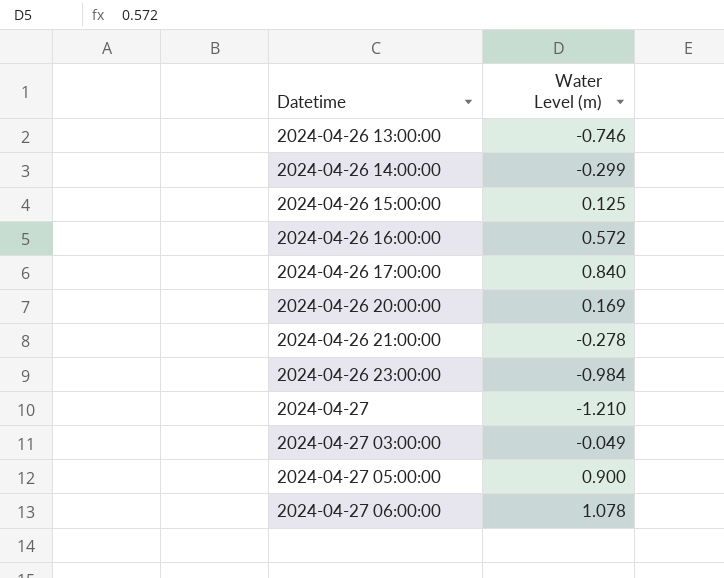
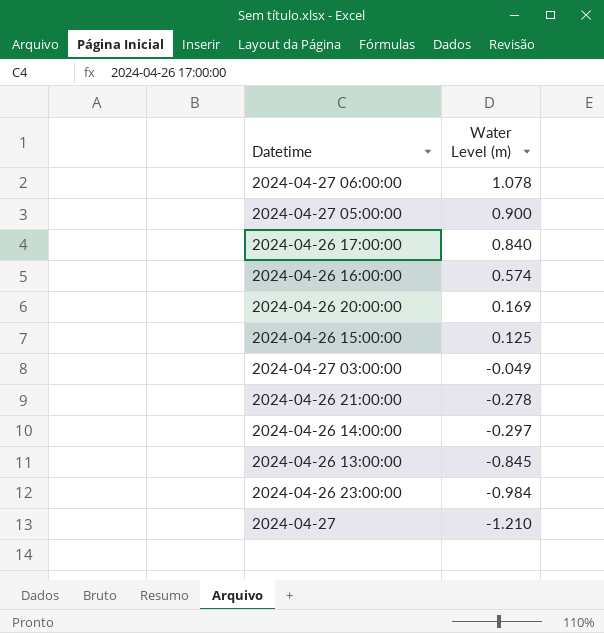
row order: Datetime ascending -> Water Level (m) descending
2024-04-26 16:00:00 | Water Level (m): 0.572 -> 0.574
2024-04-26 14:00:00 | Water Level (m): -0.299 -> -0.297
2024-04-26 13:00:00 | Water Level (m): -0.746 -> -0.845

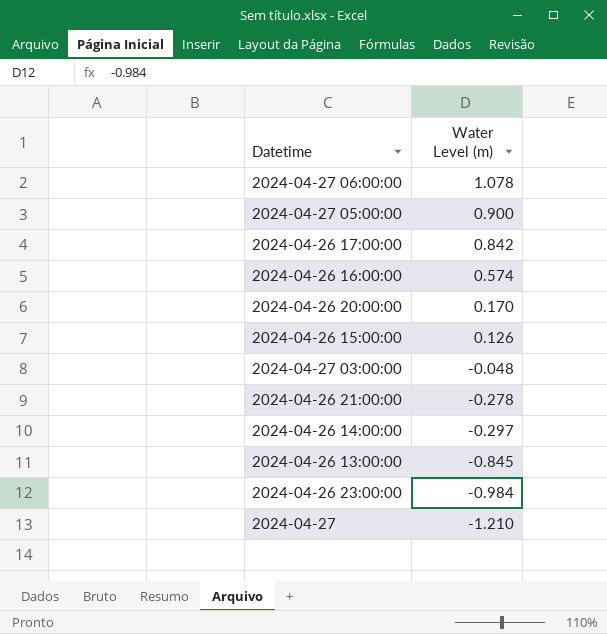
2024-04-26 17:00:00 | Water Level (m): 0.840 -> 0.842
2024-04-26 20:00:00 | Water Level (m): 0.169 -> 0.170
2024-04-26 15:00:00 | Water Level (m): 0.125 -> 0.126
2024-04-27 03:00:00 | Water Level (m): -0.049 -> -0.048

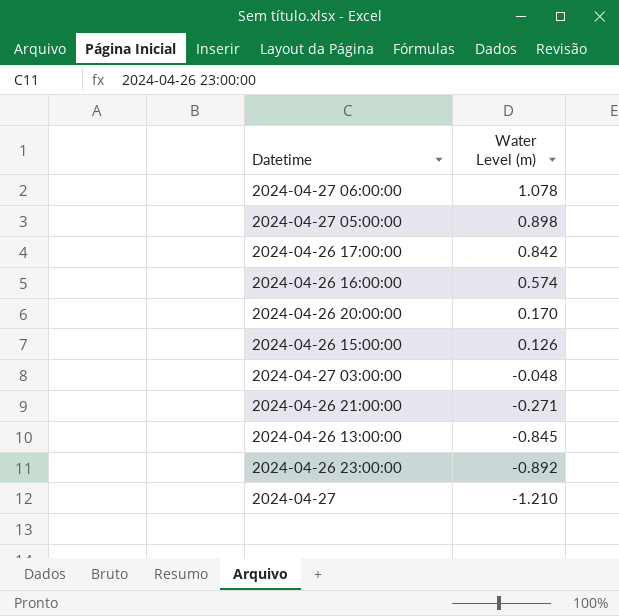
row 2024-04-26 14:00:00: -0.297 -> none
2024-04-27 05:00:00 | Water Level (m): 0.900 -> 0.898
2024-04-26 21:00:00 | Water Level (m): -0.278 -> -0.271
2024-04-26 23:00:00 | Water Level (m): -0.984 -> -0.892

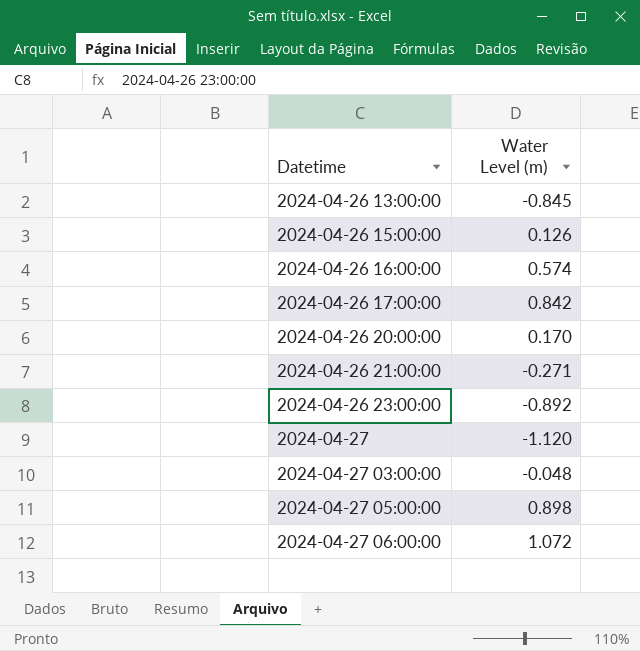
row order: Water Level (m) descending -> Datetime ascending
2024-04-27 | Water Level (m): -1.210 -> -1.120
2024-04-27 06:00:00 | Water Level (m): 1.078 -> 1.072

